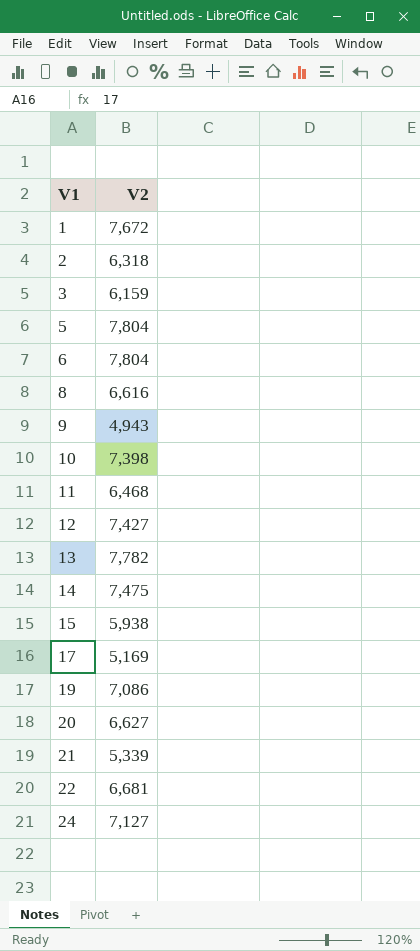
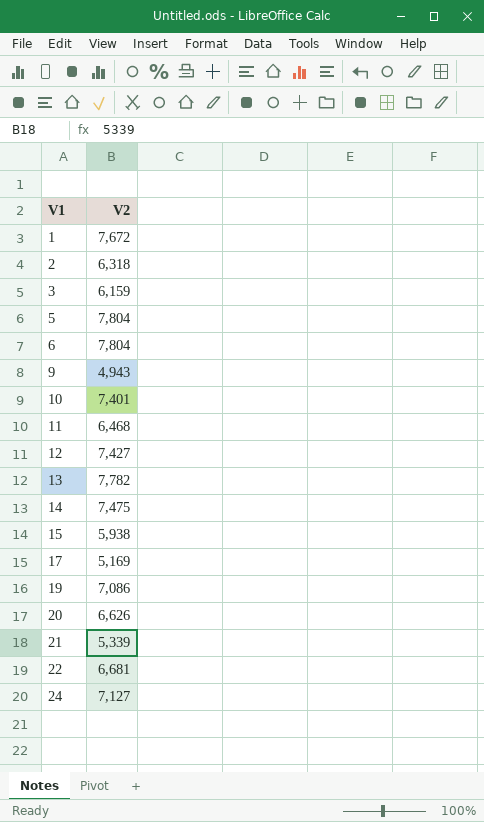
row 8: 6,616 -> none
10 | V2: 7,398 -> 7,401
20 | V2: 6,627 -> 6,626

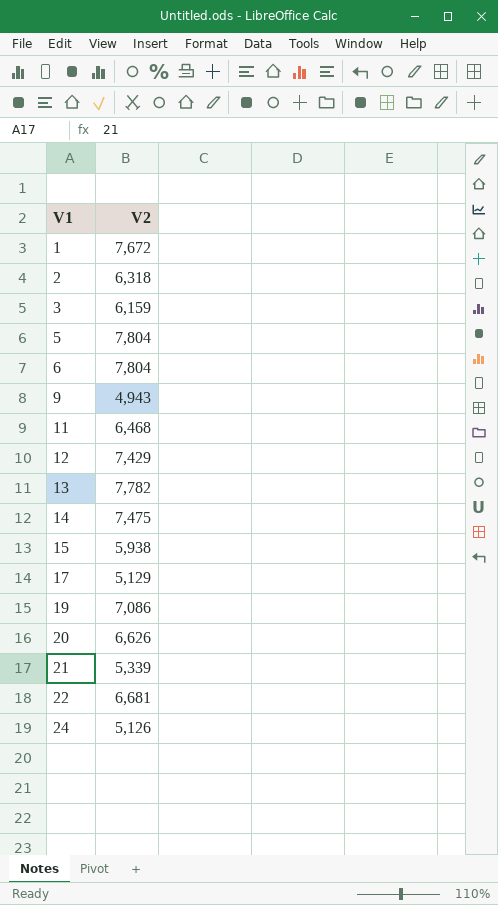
row 10: 7,401 -> none
12 | V2: 7,427 -> 7,429
17 | V2: 5,169 -> 5,129
24 | V2: 7,127 -> 5,126

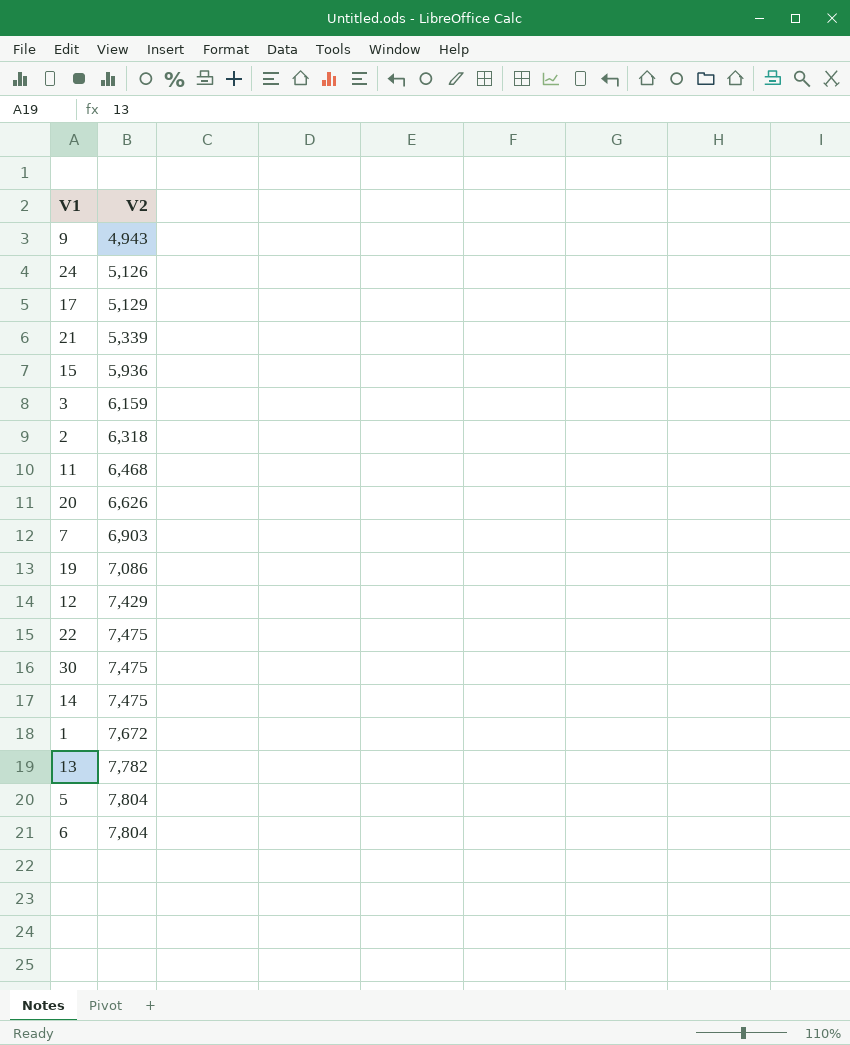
row order: V1 ascending -> V2 ascending
15 | V2: 5,938 -> 5,936
row 7: none -> 6,903
22 | V2: 6,681 -> 7,475
row 30: none -> 7,475

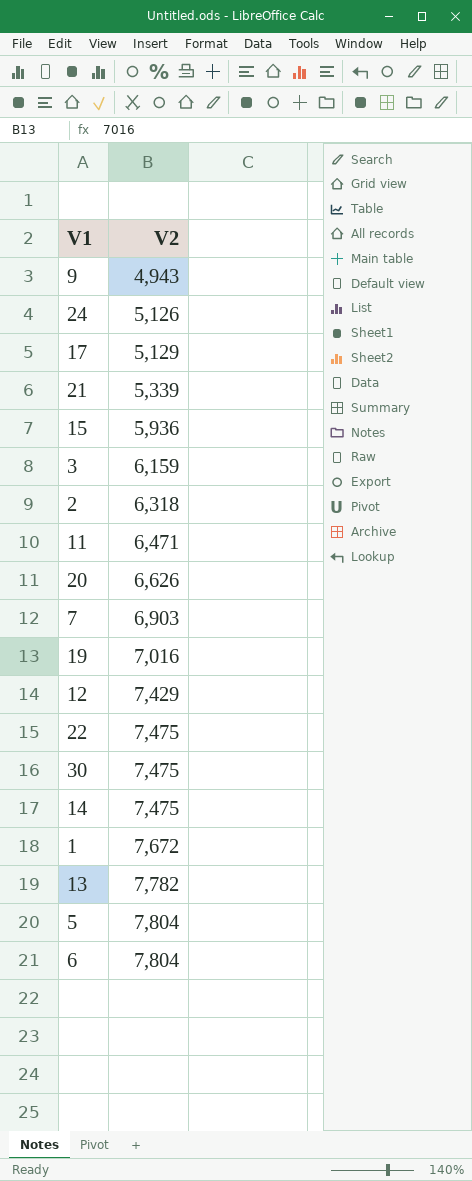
11 | V2: 6,468 -> 6,471
19 | V2: 7,086 -> 7,016

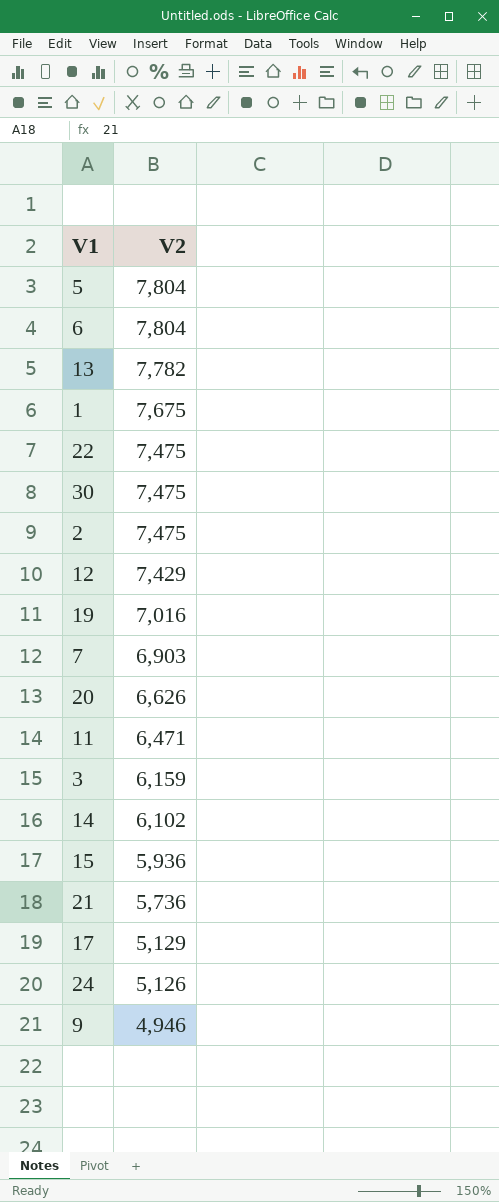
row order: V2 ascending -> V2 descending
1 | V2: 7,672 -> 7,675
2 | V2: 6,318 -> 7,475
14 | V2: 7,475 -> 6,102
21 | V2: 5,339 -> 5,736
9 | V2: 4,943 -> 4,946

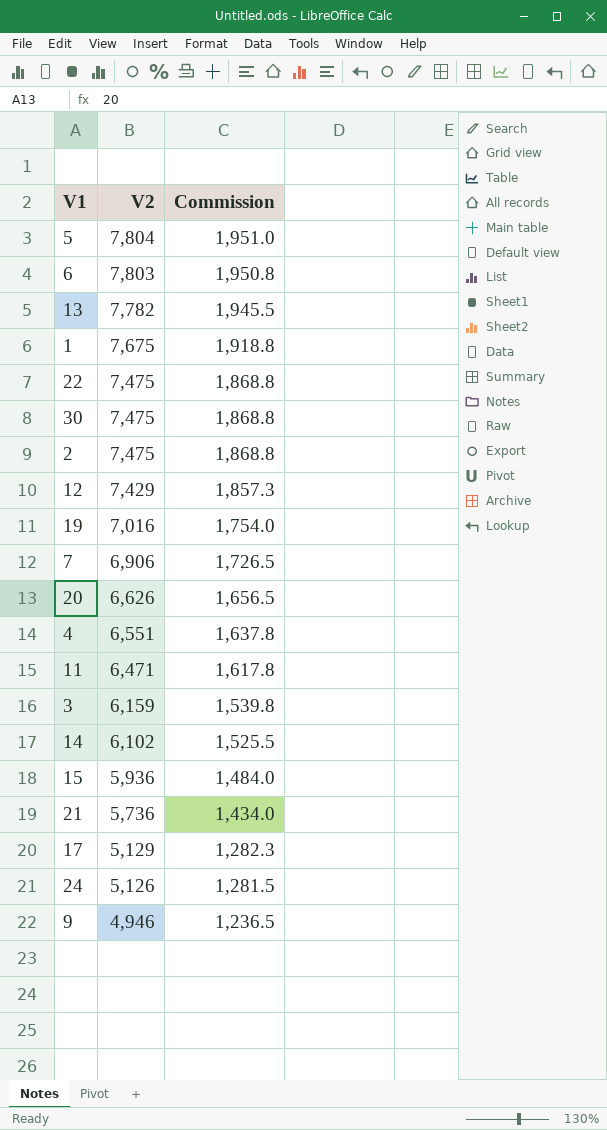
column Commission | formula: none -> [V2] * 0.25
6 | V2: 7,804 -> 7,803
7 | V2: 6,903 -> 6,906
row 4: none -> 6,551 | 1,637.8

